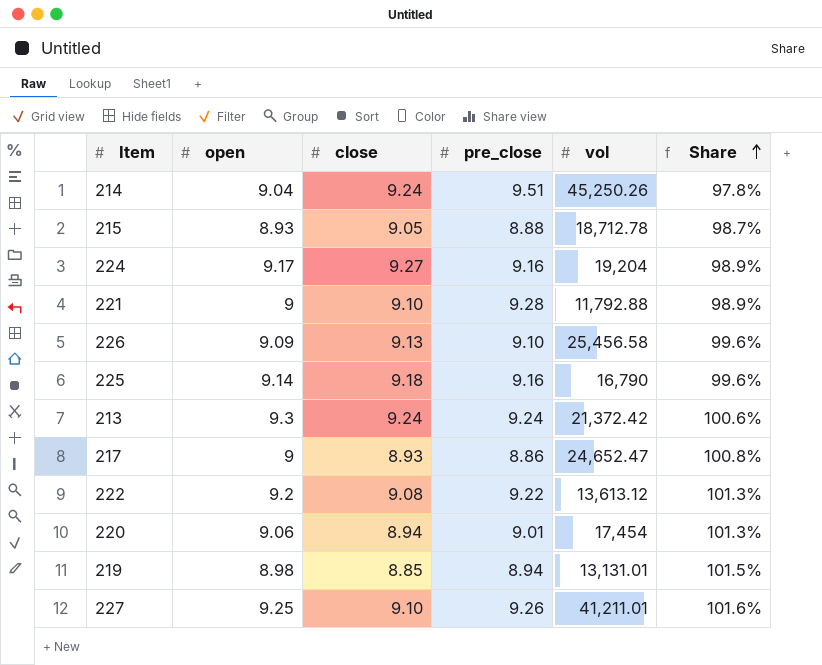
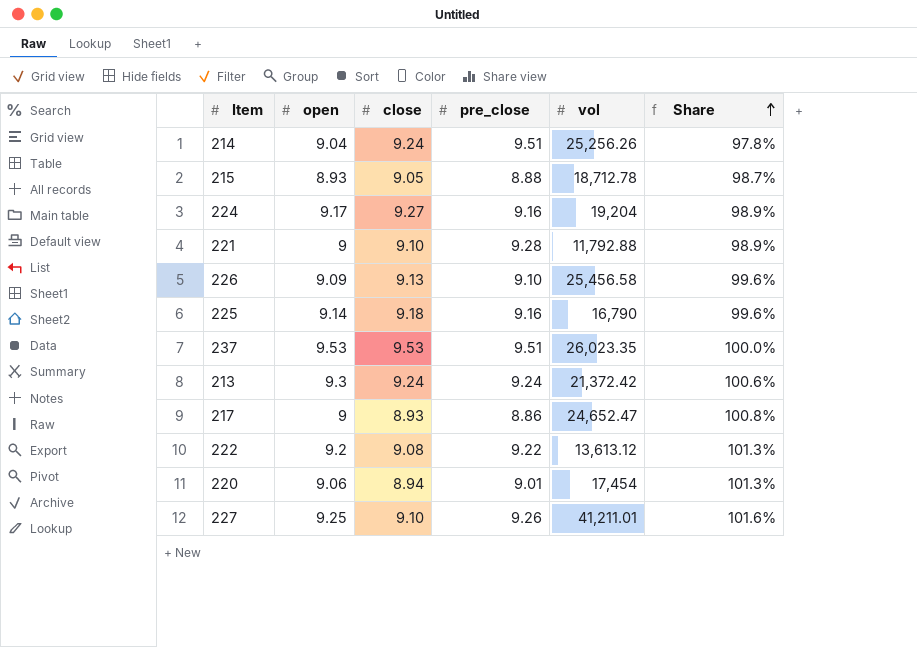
row 219: 8.98 | 8.85 | 8.94 | 13,131.01 | 101.5% -> none
214 | vol: 45,250.26 -> 25,256.26
row 237: none -> 9.53 | 9.53 | 9.51 | 26,023.35 | 100.0%

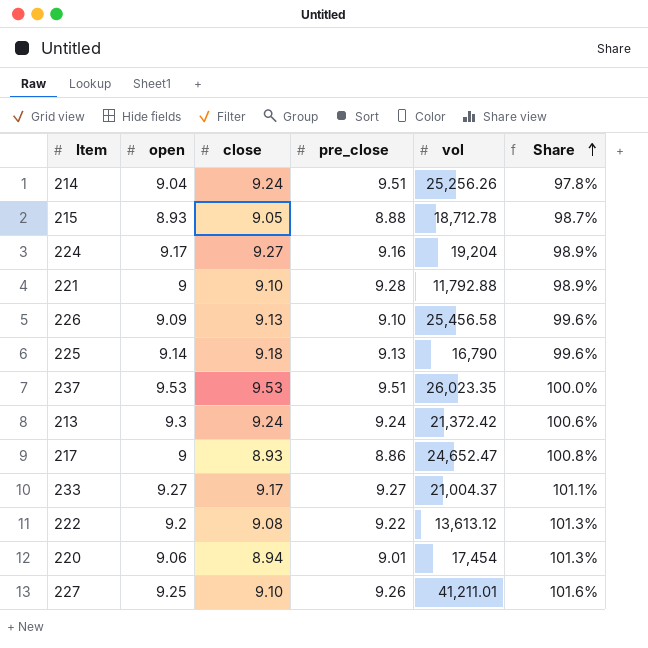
225 | pre_close: 9.16 -> 9.13
row 233: none -> 9.27 | 9.17 | 9.27 | 21,004.37 | 101.1%

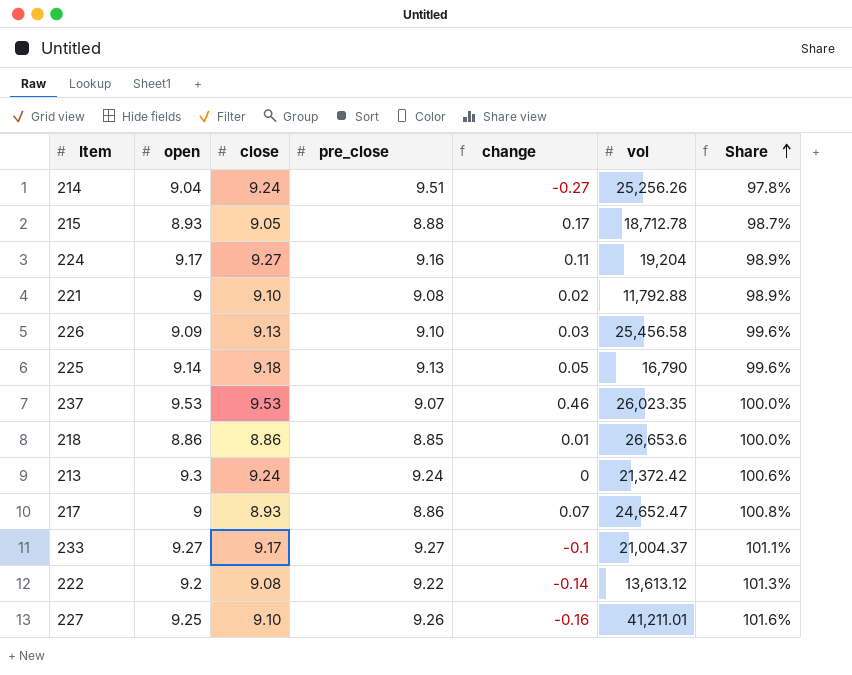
column change | formula: none -> [close] - [pre_close]
row 220: 9.06 | 8.94 | 9.01 | 17,454 | 101.3% -> none
221 | pre_close: 9.28 -> 9.08
237 | pre_close: 9.51 -> 9.07
row 218: none -> 8.86 | 8.86 | 8.85 | 0.01 | 26,653.6 | 100.0%

